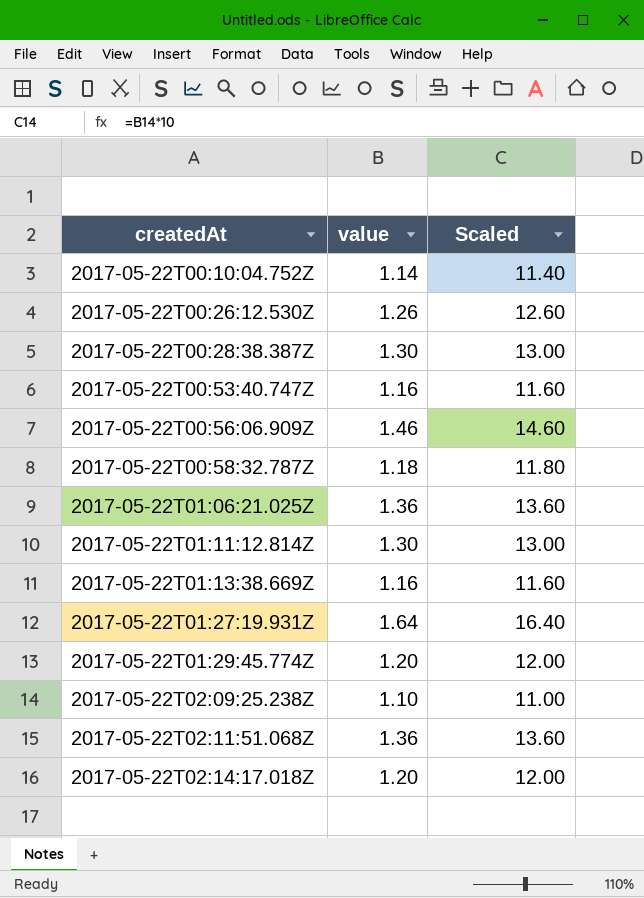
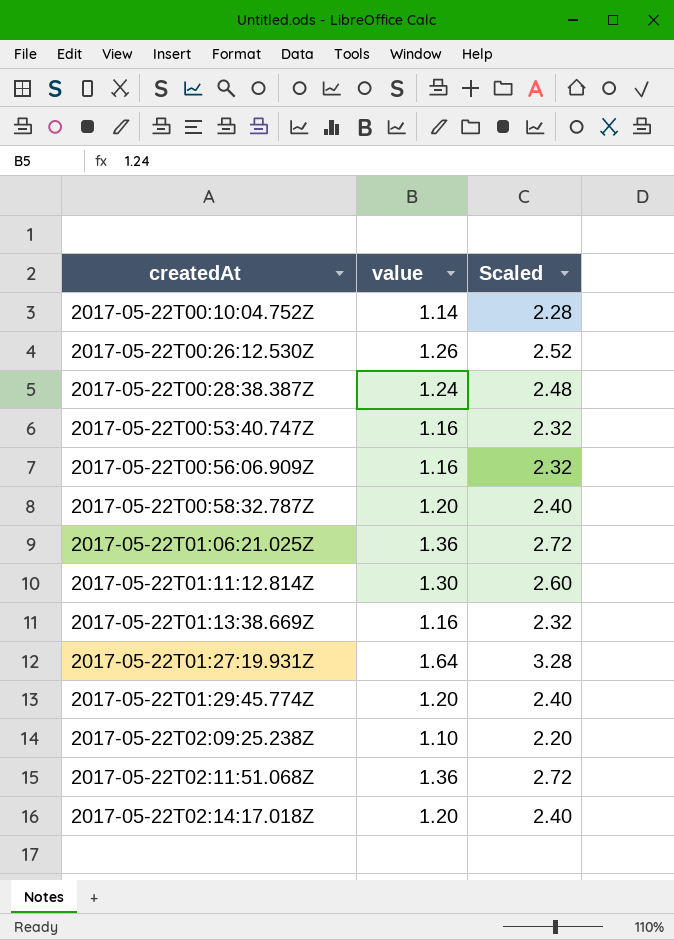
column Scaled | formula: [value] * 10 -> [value] * 2
2017-05-22T00:28:38.387Z | value: 1.30 -> 1.24
2017-05-22T00:56:06.909Z | value: 1.46 -> 1.16
2017-05-22T00:58:32.787Z | value: 1.18 -> 1.20

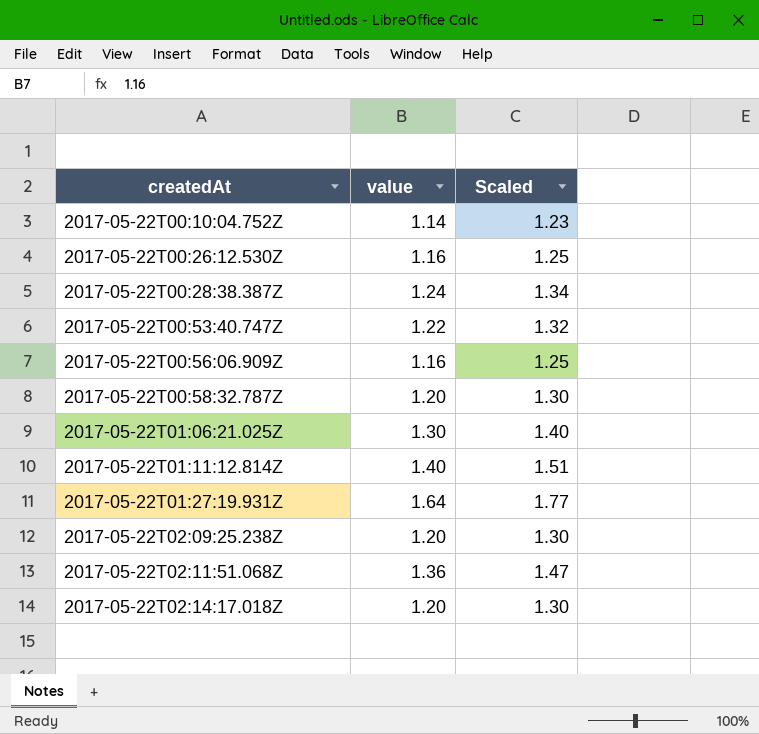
column Scaled | formula: [value] * 2 -> [value] * 1.08
row 2017-05-22T01:13:38.669Z: 1.16 | 2.32 -> none
row 2017-05-22T01:29:45.774Z: 1.20 | 2.40 -> none
2017-05-22T00:26:12.530Z | value: 1.26 -> 1.16
2017-05-22T00:53:40.747Z | value: 1.16 -> 1.22
2017-05-22T01:06:21.025Z | value: 1.36 -> 1.30
2017-05-22T01:11:12.814Z | value: 1.30 -> 1.40
2017-05-22T02:09:25.238Z | value: 1.10 -> 1.20

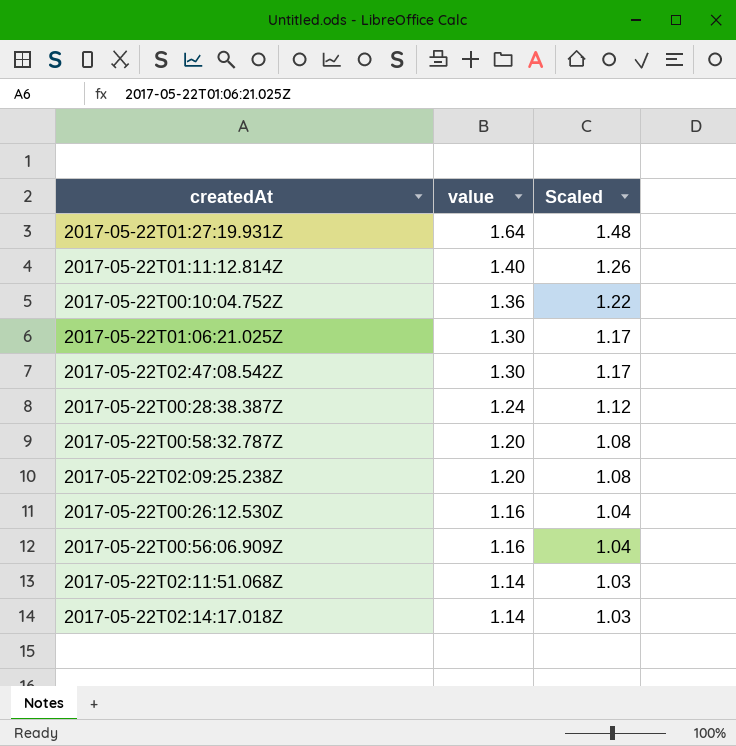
row order: createdAt ascending -> value descending
column Scaled | formula: [value] * 1.08 -> [value] * 0.9
row 2017-05-22T00:53:40.747Z: 1.22 | 1.32 -> none
2017-05-22T00:10:04.752Z | value: 1.14 -> 1.36
row 2017-05-22T02:47:08.542Z: none -> 1.30 | 1.17
2017-05-22T02:11:51.068Z | value: 1.36 -> 1.14
2017-05-22T02:14:17.018Z | value: 1.20 -> 1.14

